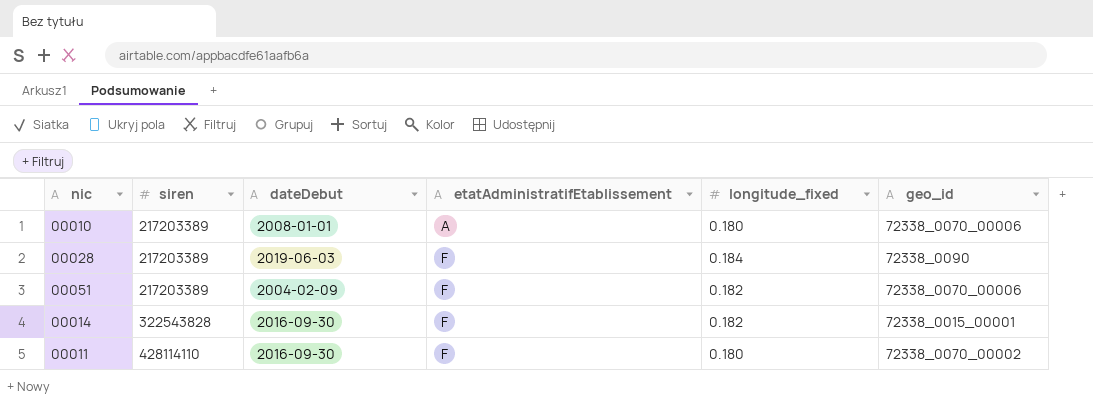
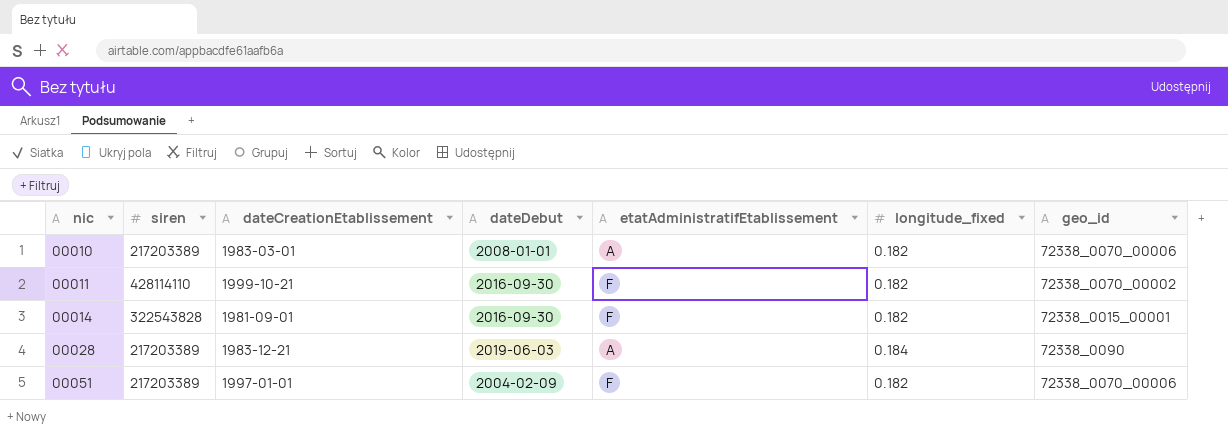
row order: siren ascending -> nic ascending
column dateCreationEtablissement | position: none -> 3
00010 | longitude_fixed: 0.180 -> 0.182
00011 | longitude_fixed: 0.180 -> 0.182
00028 | etatAdministratifEtablissement: F -> A

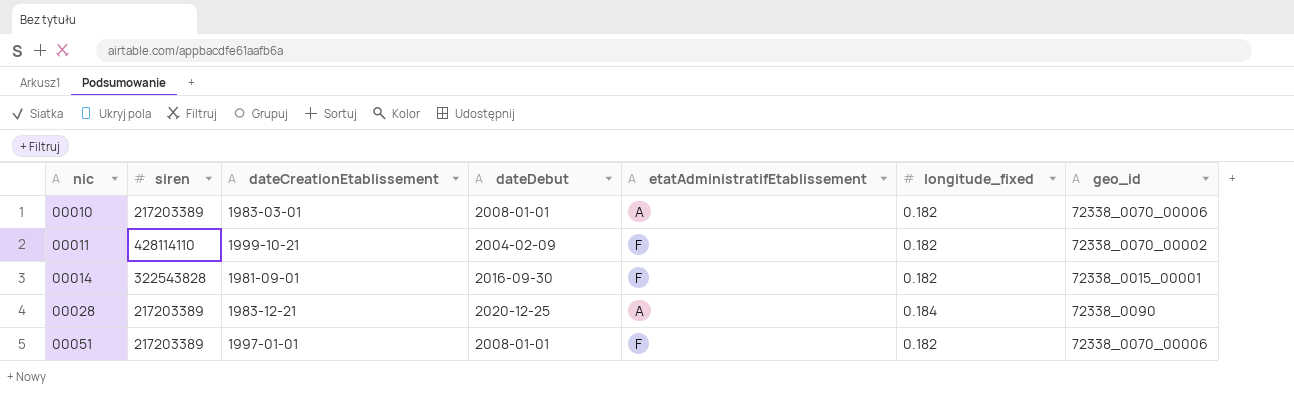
00011 | dateDebut: 2016-09-30 -> 2004-02-09
00028 | dateDebut: 2019-06-03 -> 2020-12-25
00051 | dateDebut: 2004-02-09 -> 2008-01-01

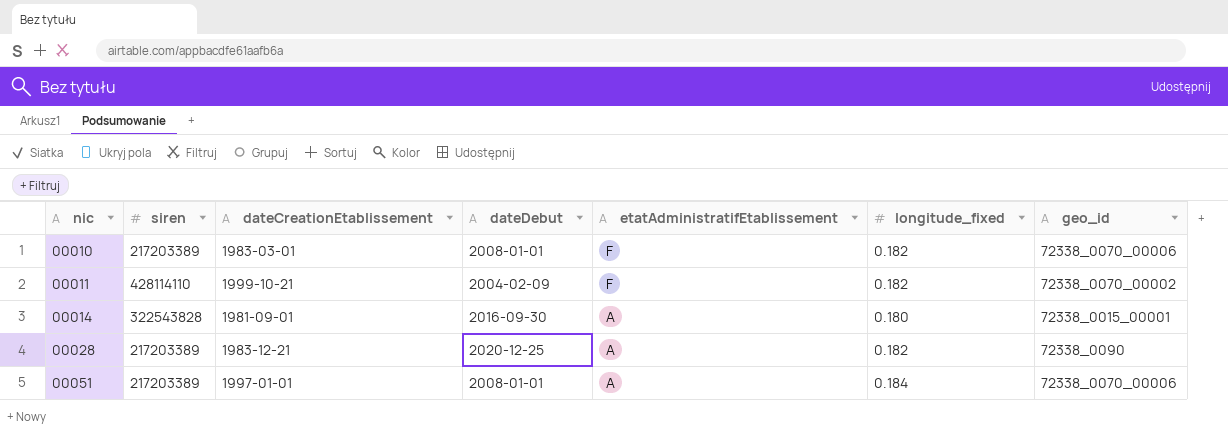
00010 | etatAdministratifEtablissement: A -> F
00014 | etatAdministratifEtablissement: F -> A
00014 | longitude_fixed: 0.182 -> 0.180
00028 | longitude_fixed: 0.184 -> 0.182
00051 | etatAdministratifEtablissement: F -> A
00051 | longitude_fixed: 0.182 -> 0.184

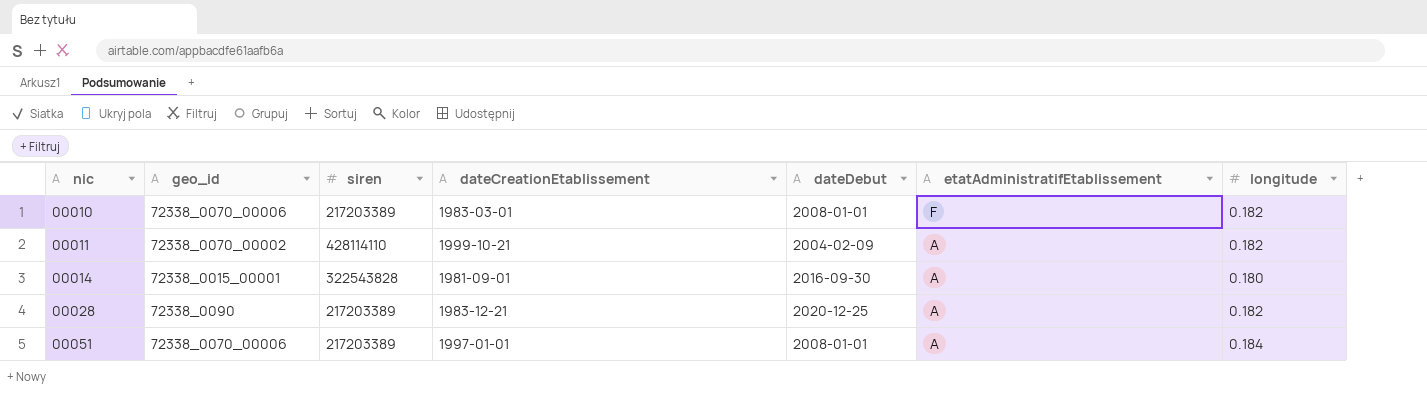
column geo_id | position: 7 -> 2
column name: longitude_fixed -> longitude
00011 | etatAdministratifEtablissement: F -> A

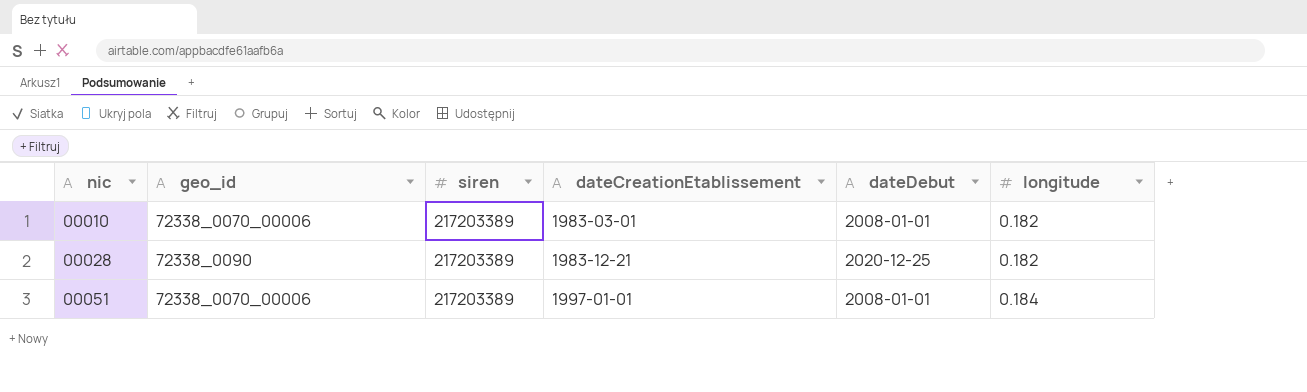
column etatAdministratifEtablissement | position: 6 -> none
row 00011: 72338_0070_00002 | 428114110 | 1999-10-21 | 2004-02-09 | A | 0.182 -> none
row 00014: 72338_0015_00001 | 322543828 | 1981-09-01 | 2016-09-30 | A | 0.180 -> none

